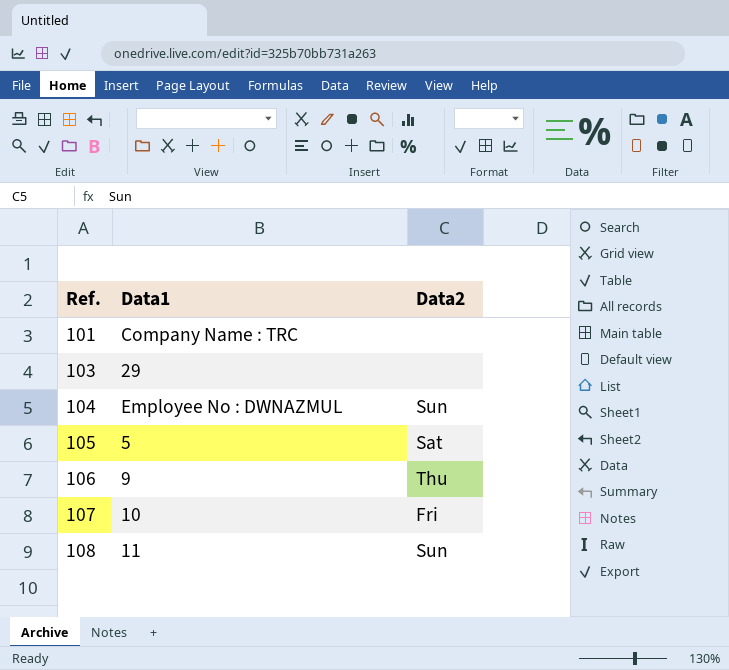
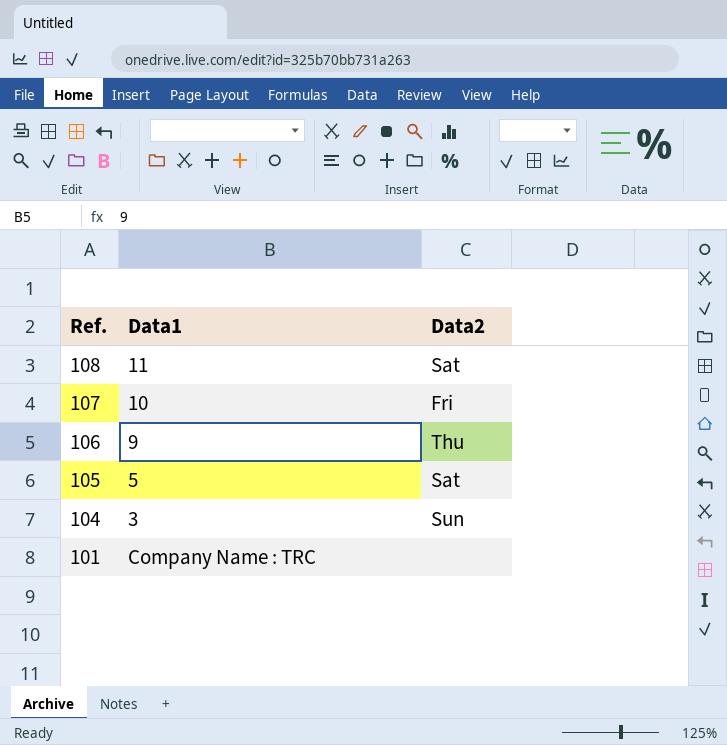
row order: Ref. ascending -> Ref. descending
row 103: 29 | none -> none
108 | Data2: Sun -> Sat
104 | Data1: Employee No : DWNAZMUL -> 3

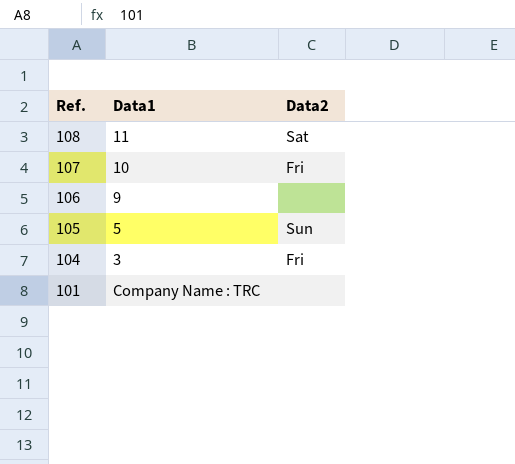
106 | Data2: Thu -> none
105 | Data2: Sat -> Sun
104 | Data2: Sun -> Fri

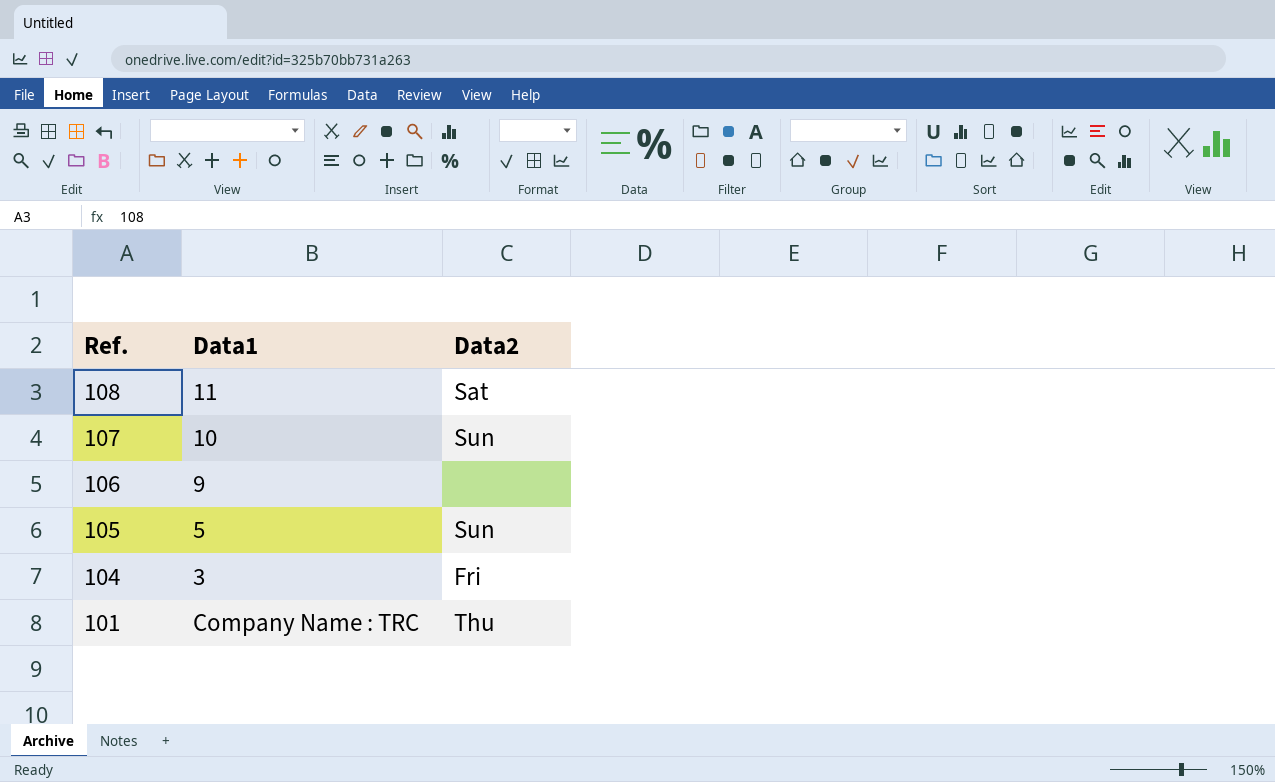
107 | Data2: Fri -> Sun
101 | Data2: none -> Thu

